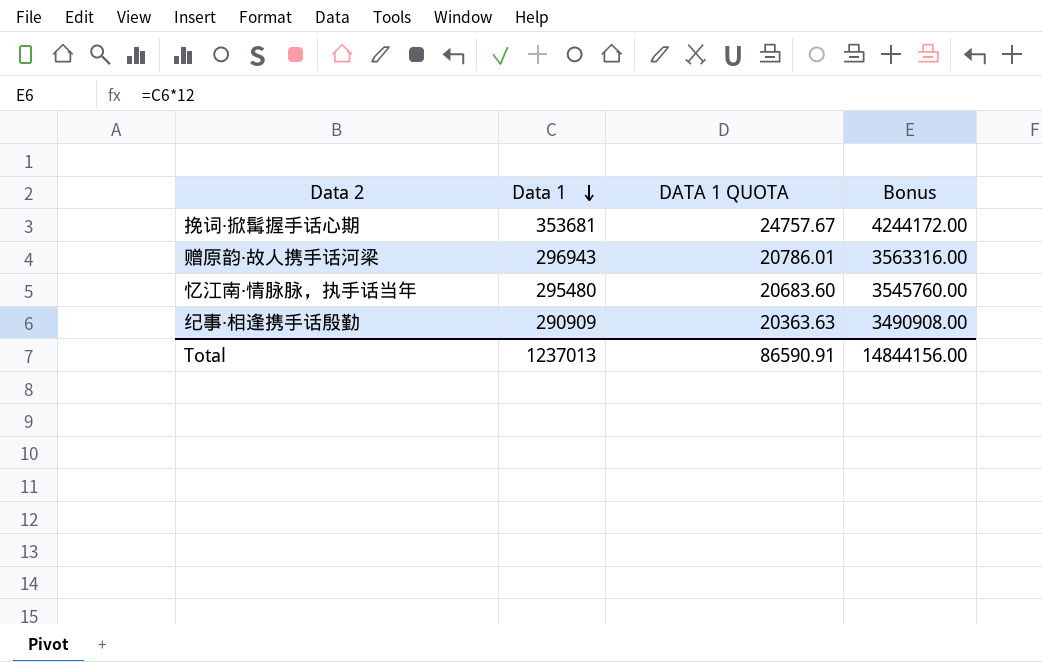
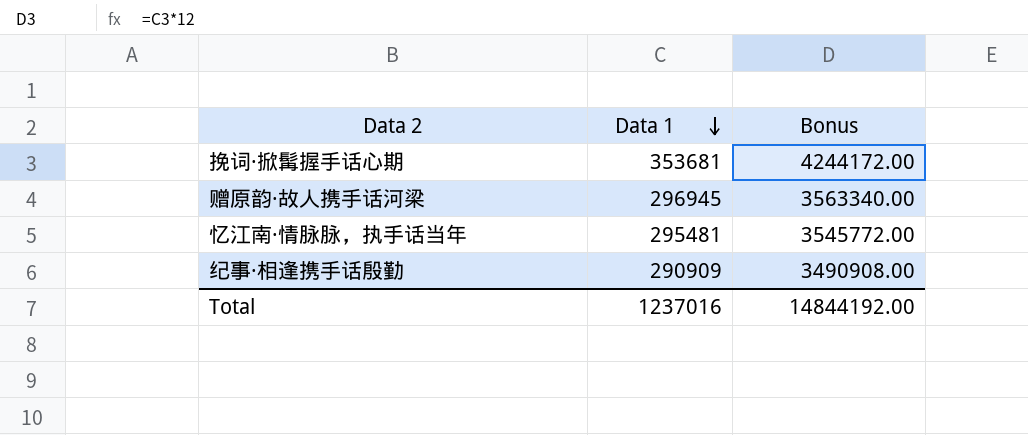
column DATA 1 QUOTA | formula: [Data 1] * 0.07 -> none
赠原韵·故人携手话河梁 | Data 1: 296943 -> 296945
赠原韵·故人携手话河梁 | Bonus: 3563316.00 -> 3563340.00
忆江南·情脉脉，执手话当年 | Data 1: 295480 -> 295481
忆江南·情脉脉，执手话当年 | Bonus: 3545760.00 -> 3545772.00
Total | Data 1: 1237013 -> 1237016
Total | Bonus: 14844156.00 -> 14844192.00

